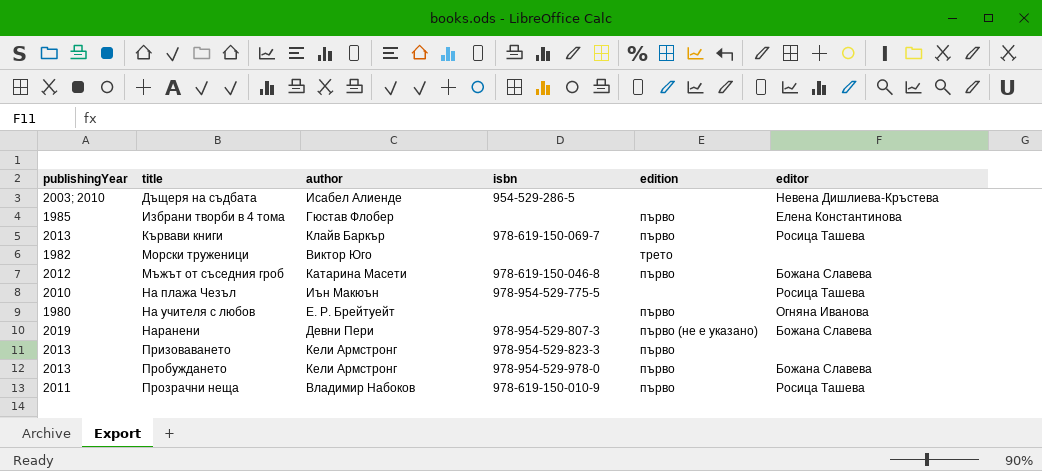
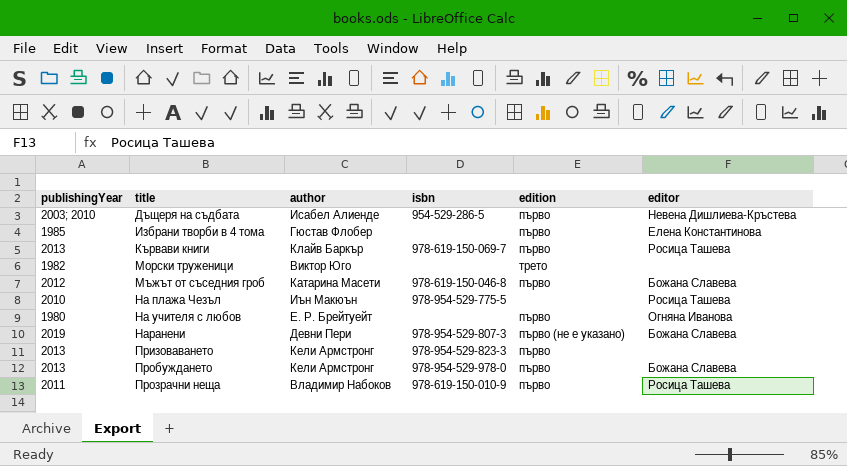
Дъщеря на съдбата | edition: none -> първо

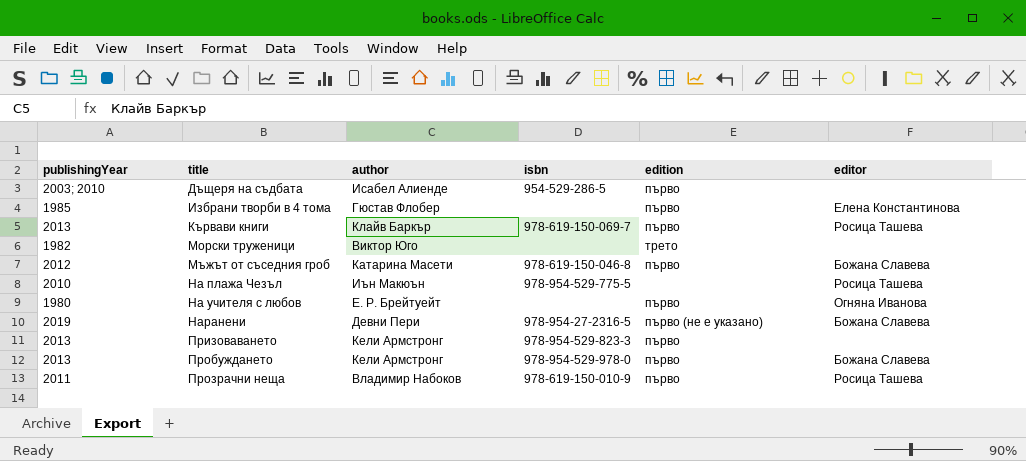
Дъщеря на съдбата | editor: Невена Дишлиева-Кръстева -> none
Наранени | isbn: 978-954-529-807-3 -> 978-954-27-2316-5

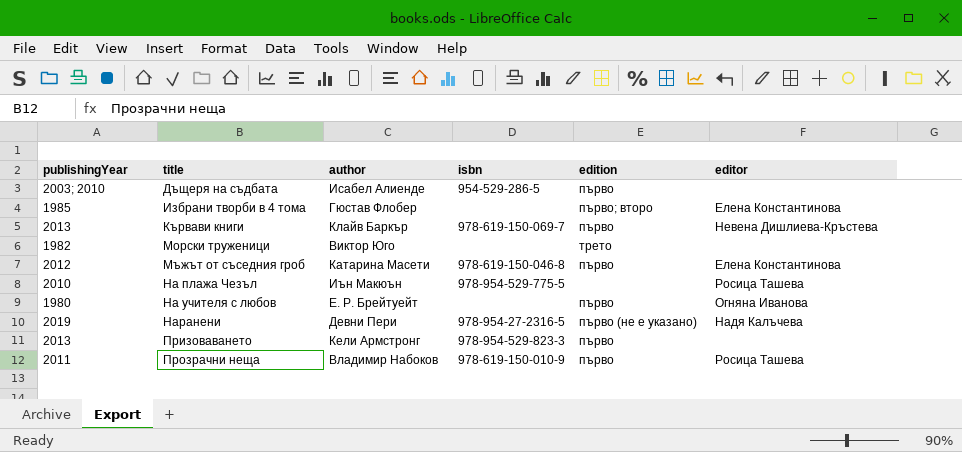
row Пробуждането: 2013 | Кели Армстронг | 978-954-529-978-0 | първо | Божана Славева -> none
Избрани творби в 4 тома | edition: първо -> първо; второ
Кървави книги | editor: Росица Ташева -> Невена Дишлиева-Кръстева
Мъжът от съседния гроб | editor: Божана Славева -> Елена Константинова
Наранени | editor: Божана Славева -> Надя Калъчева

